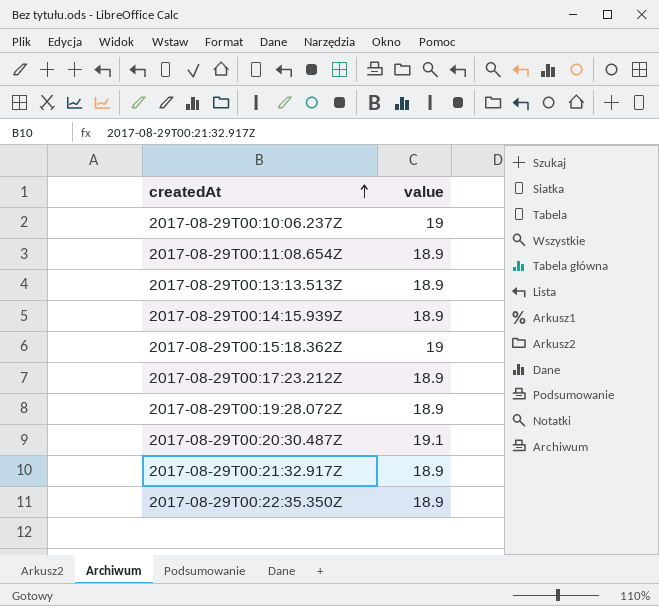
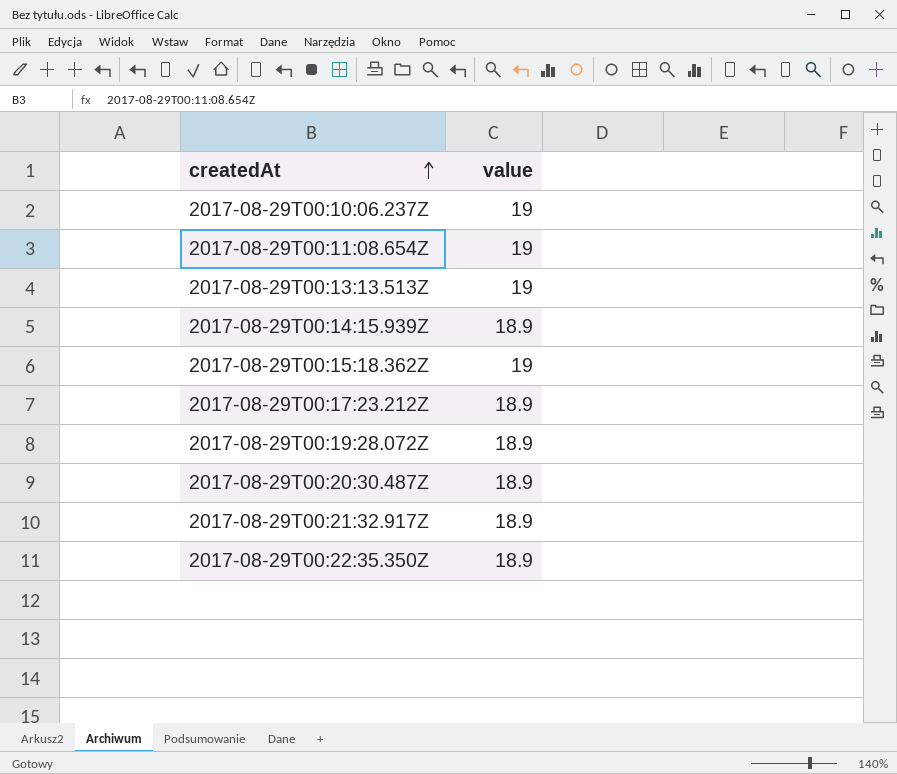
2017-08-29T00:11:08.654Z | value: 18.9 -> 19
2017-08-29T00:13:13.513Z | value: 18.9 -> 19
2017-08-29T00:20:30.487Z | value: 19.1 -> 18.9

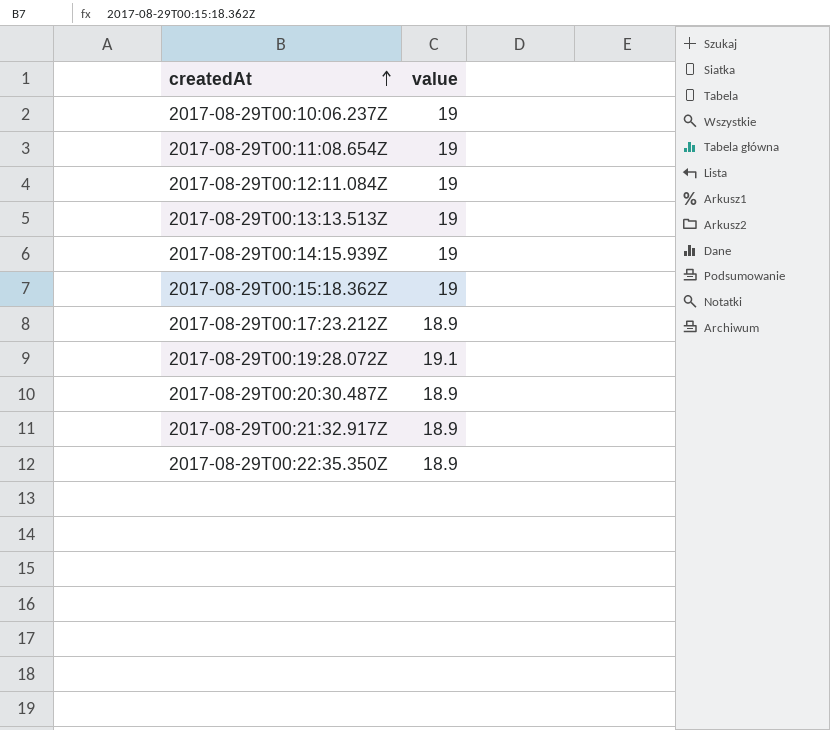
row 2017-08-29T00:12:11.084Z: none -> 19
2017-08-29T00:14:15.939Z | value: 18.9 -> 19
2017-08-29T00:19:28.072Z | value: 18.9 -> 19.1

